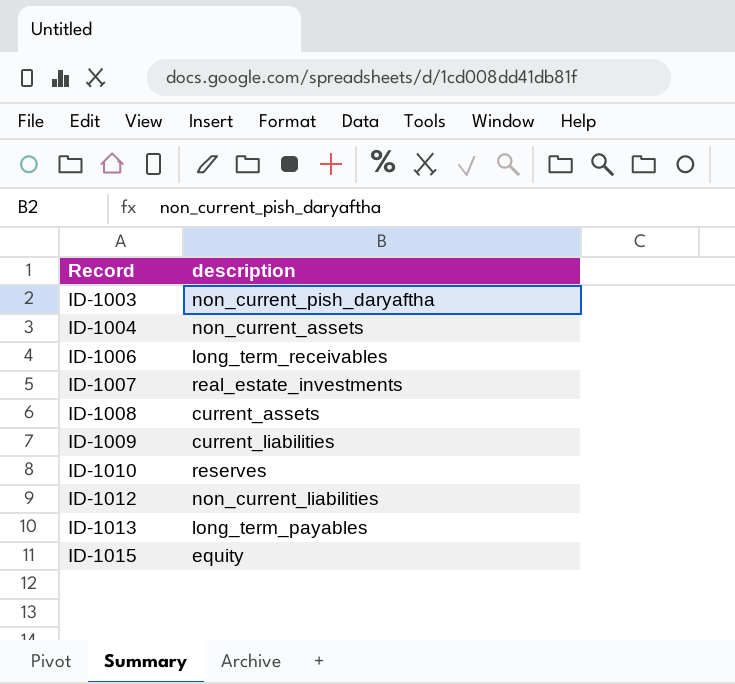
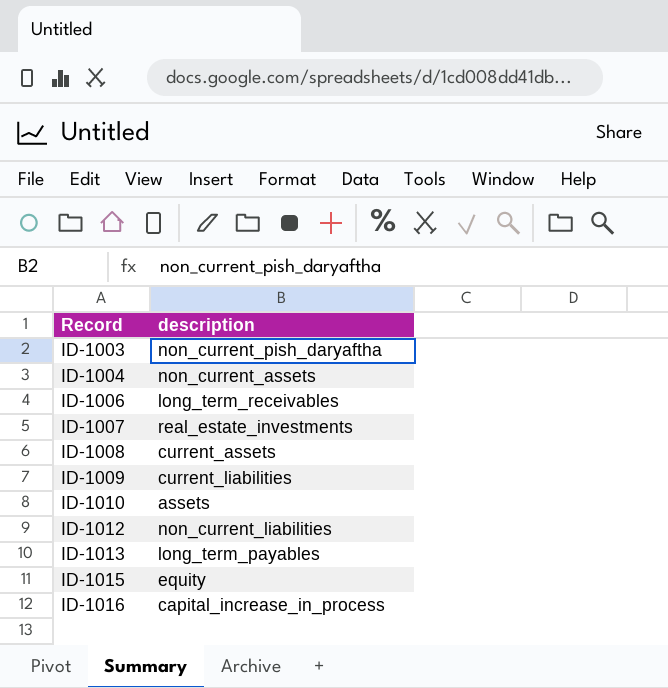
ID-1010 | description: reserves -> assets
row ID-1016: none -> capital_increase_in_process

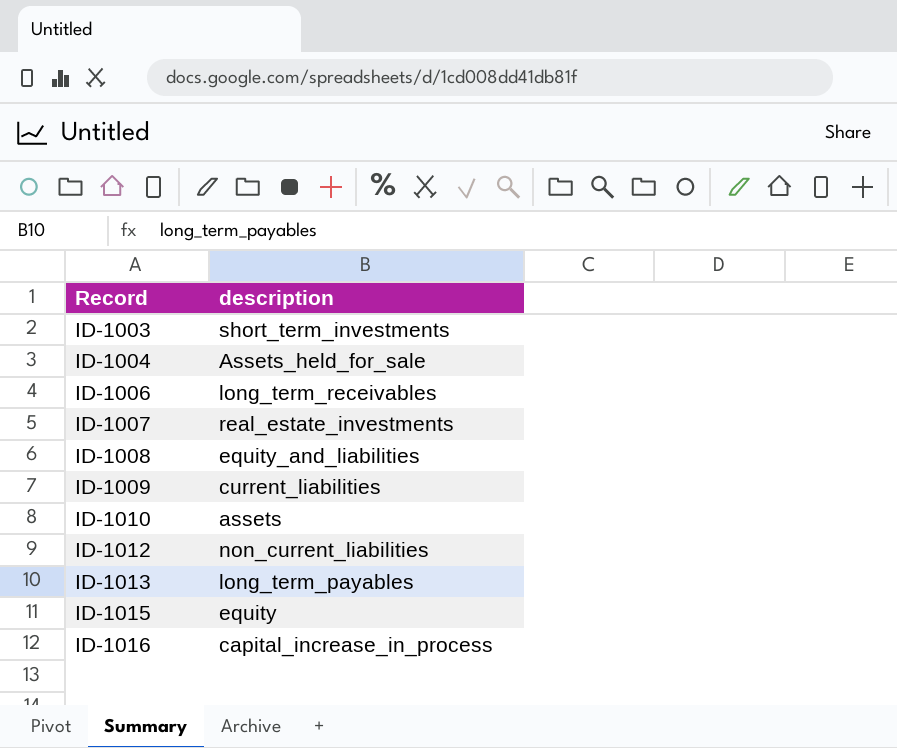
ID-1003 | description: non_current_pish_daryaftha -> short_term_investments
ID-1004 | description: non_current_assets -> Assets_held_for_sale
ID-1008 | description: current_assets -> equity_and_liabilities

